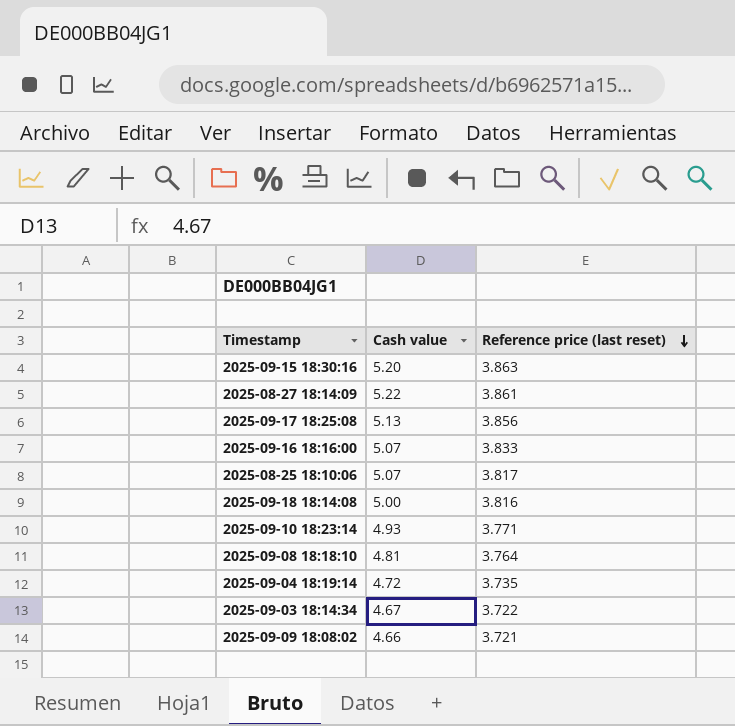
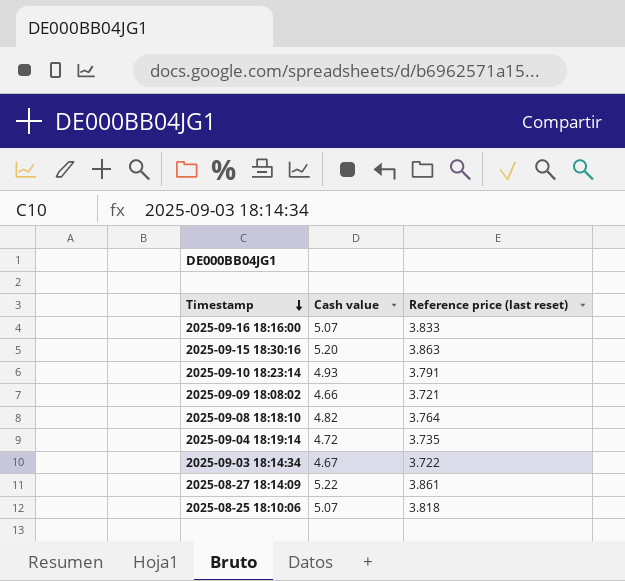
row order: Reference price (last reset) descending -> Timestamp descending
row 2025-09-17 18:25:08: 5.13 | 3.856 -> none
row 2025-09-18 18:14:08: 5.00 | 3.816 -> none
2025-09-10 18:23:14 | Reference price (last reset): 3.771 -> 3.791
2025-09-08 18:18:10 | Cash value: 4.81 -> 4.82
2025-08-25 18:10:06 | Reference price (last reset): 3.817 -> 3.818

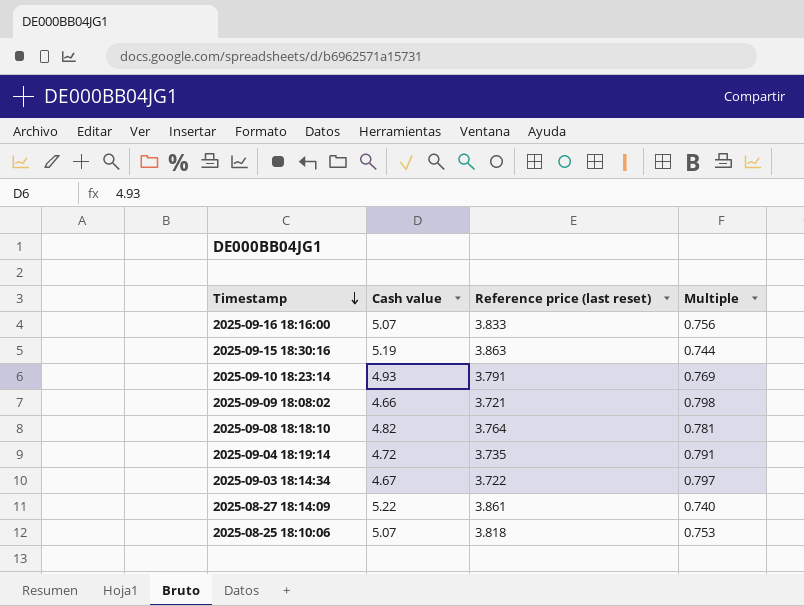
column Multiple | formula: none -> [Reference price (last reset)] / [Cash value]
2025-09-15 18:30:16 | Cash value: 5.20 -> 5.19

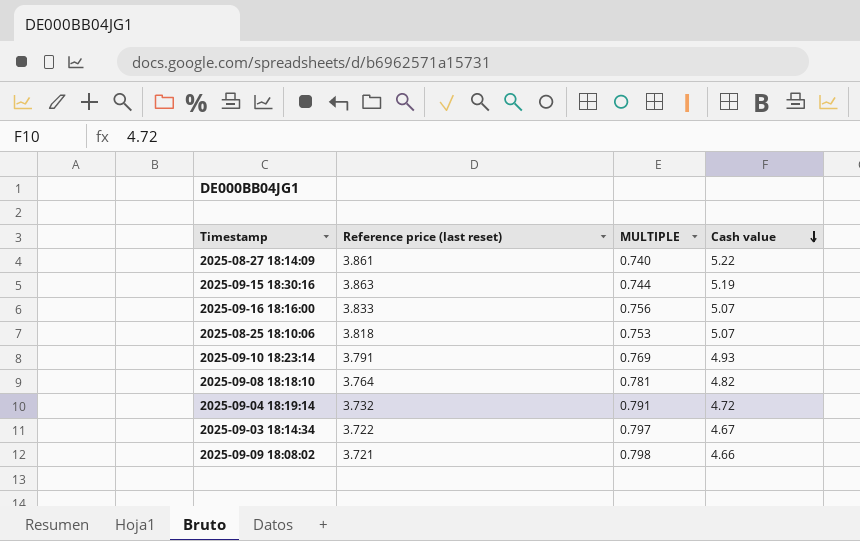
row order: Timestamp descending -> Cash value descending
column name: Multiple -> MULTIPLE
column Cash value | position: 2 -> 4
2025-09-04 18:19:14 | Reference price (last reset): 3.735 -> 3.732

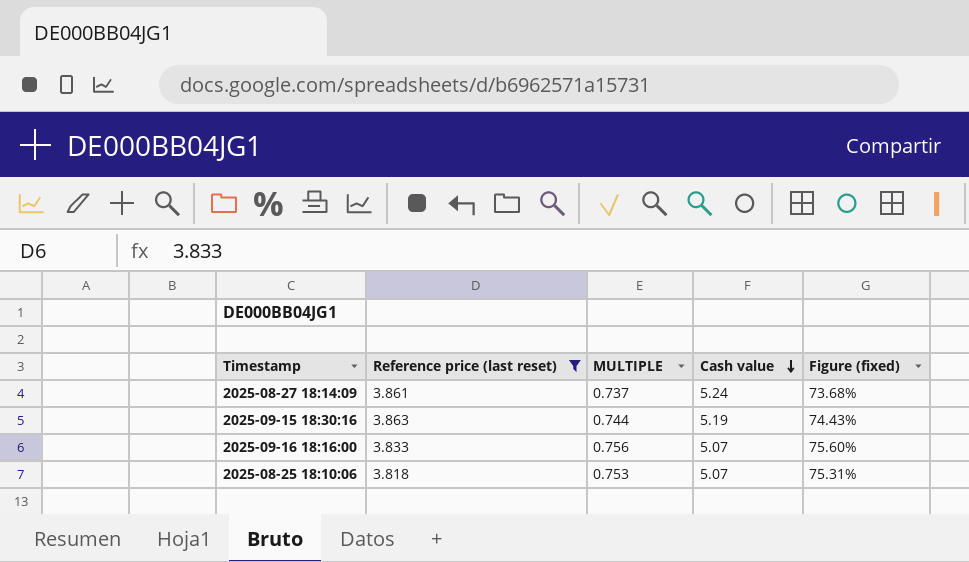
filter: none -> Reference price (last reset) >= 3.818
column Figure (fixed) | formula: none -> [Reference price (last reset)] / [Cash value]
2025-08-27 18:14:09 | MULTIPLE: 0.740 -> 0.737
2025-08-27 18:14:09 | Cash value: 5.22 -> 5.24

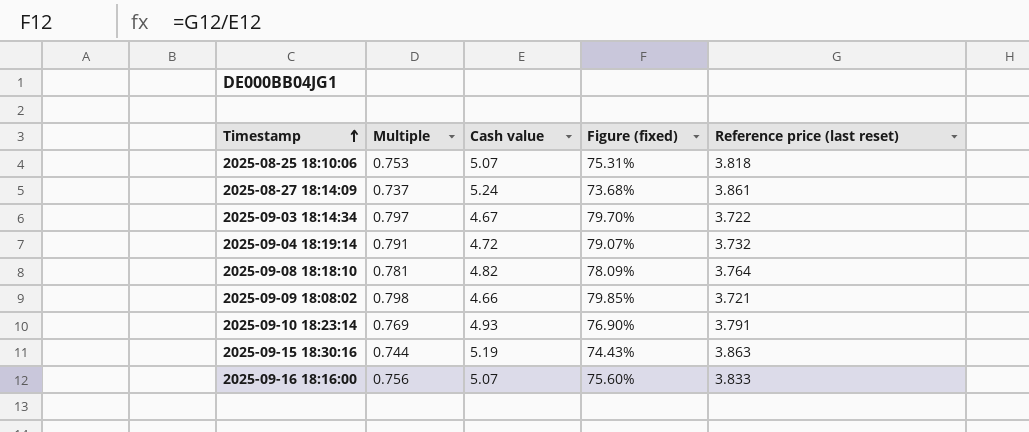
filter: Reference price (last reset) >= 3.818 -> none
row order: Cash value descending -> Timestamp ascending
column name: MULTIPLE -> Multiple
column Reference price (last reset) | position: 2 -> 5

